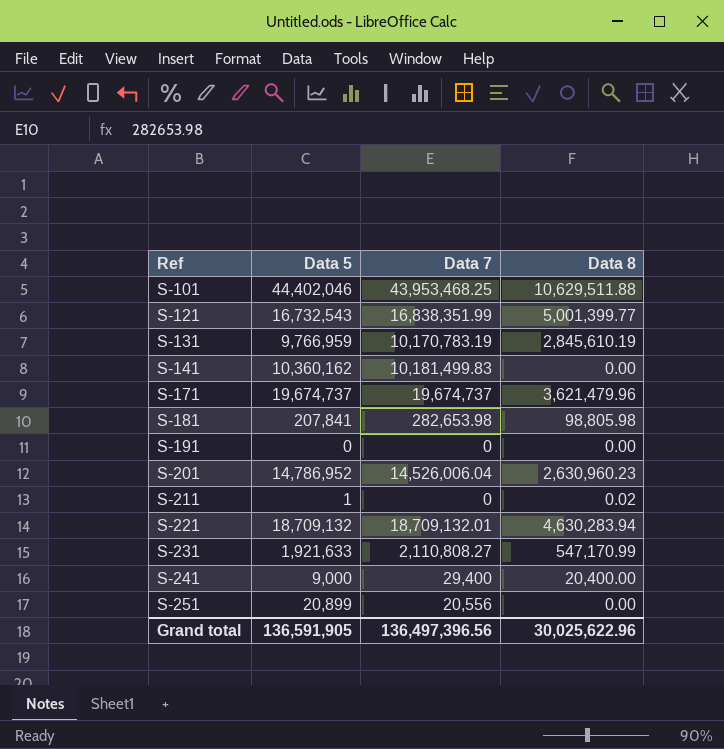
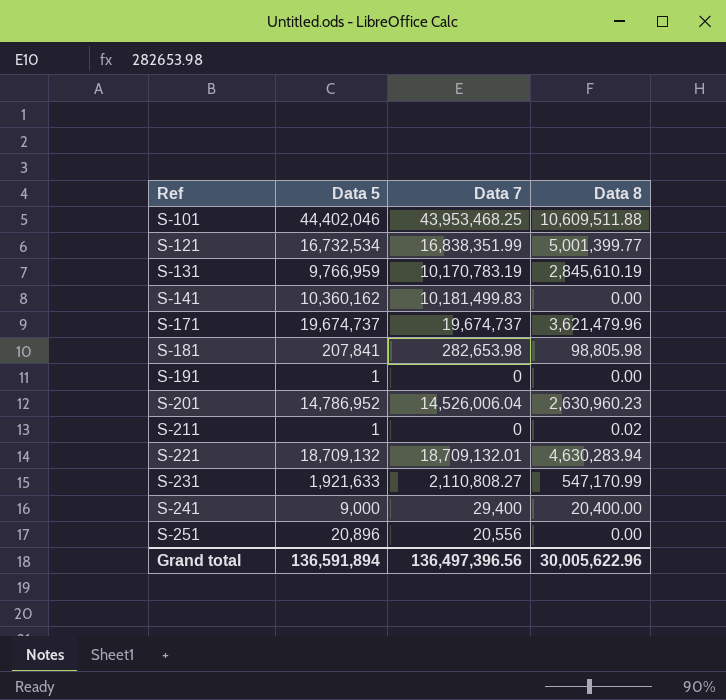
S-101 | Data 8: 10,629,511.88 -> 10,609,511.88
S-121 | Data 5: 16,732,543 -> 16,732,534
S-191 | Data 5: 0 -> 1
S-251 | Data 5: 20,899 -> 20,896
Grand total | Data 5: 136,591,905 -> 136,591,894
Grand total | Data 8: 30,025,622.96 -> 30,005,622.96

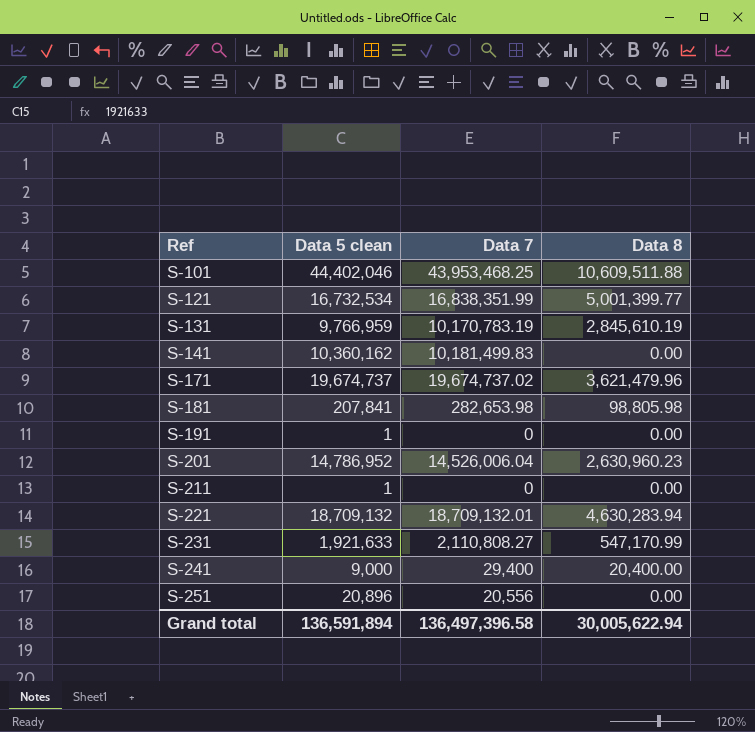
column name: Data 5 -> Data 5 clean
S-171 | Data 7: 19,674,737 -> 19,674,737.02
S-211 | Data 8: 0.02 -> 0.00
Grand total | Data 7: 136,497,396.56 -> 136,497,396.58
Grand total | Data 8: 30,005,622.96 -> 30,005,622.94

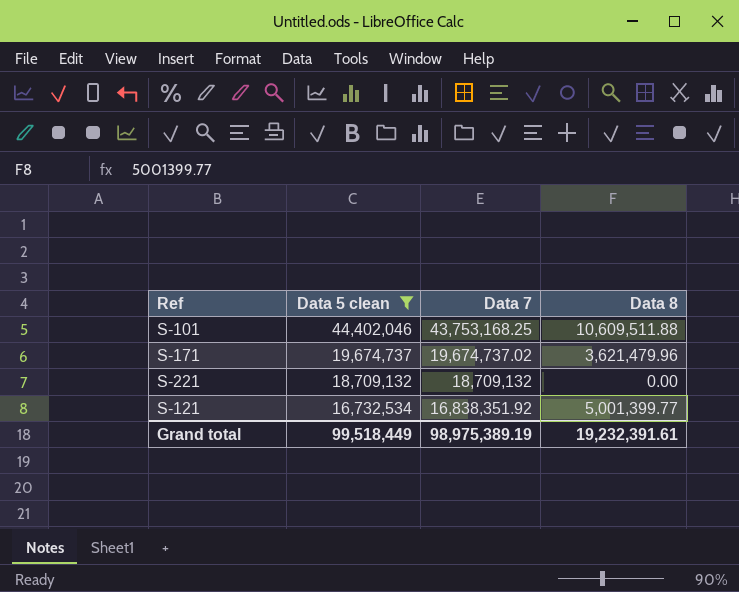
filter: none -> Data 5 clean >= 16,732,534
row order: Ref ascending -> Data 5 clean descending
S-101 | Data 7: 43,953,468.25 -> 43,753,168.25
S-221 | Data 7: 18,709,132.01 -> 18,709,132
S-221 | Data 8: 4,630,283.94 -> 0.00
S-121 | Data 7: 16,838,351.99 -> 16,838,351.92
Grand total | Data 5 clean: 136,591,894 -> 99,518,449
Grand total | Data 7: 136,497,396.58 -> 98,975,389.19
Grand total | Data 8: 30,005,622.94 -> 19,232,391.61

